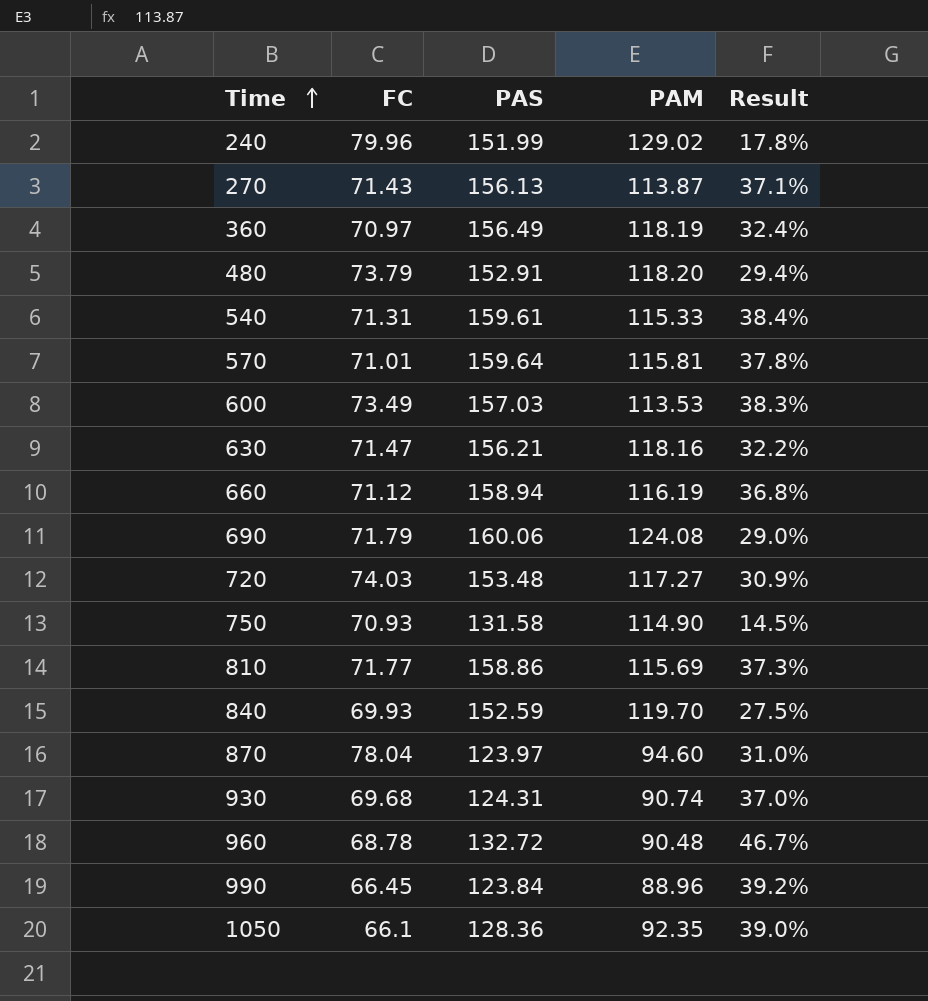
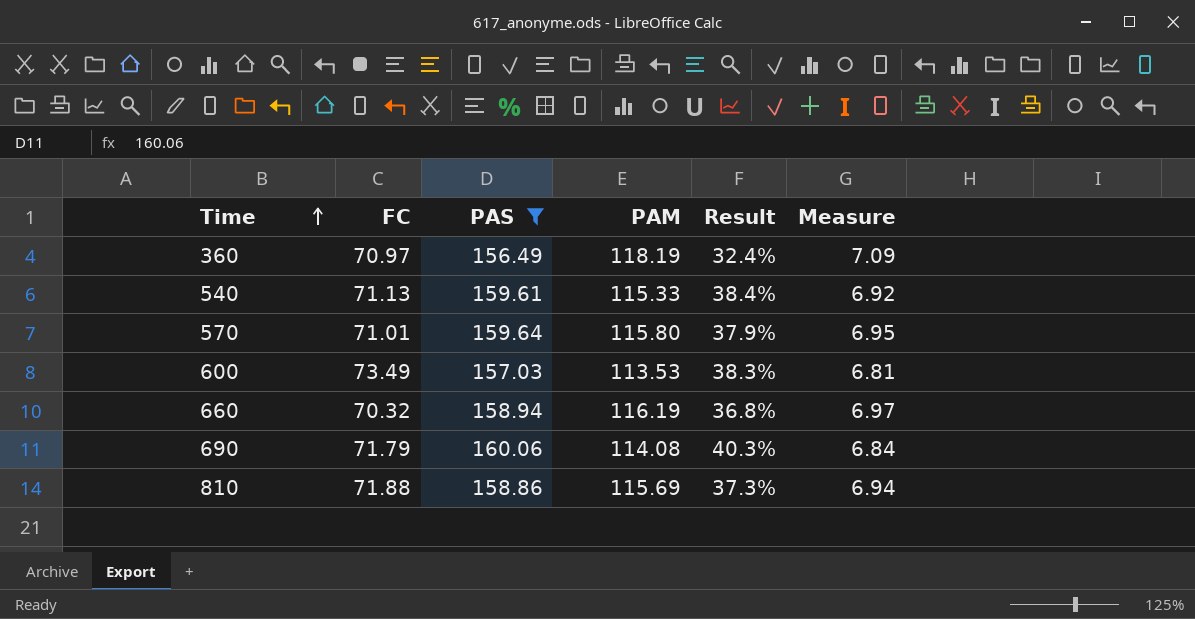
filter: none -> PAS >= 156.49
column Measure | formula: none -> [PAM] * 0.06
540 | FC: 71.31 -> 71.13
570 | PAM: 115.81 -> 115.80
570 | Result: 37.8% -> 37.9%
660 | FC: 71.12 -> 70.32
690 | PAM: 124.08 -> 114.08
690 | Result: 29.0% -> 40.3%
810 | FC: 71.77 -> 71.88

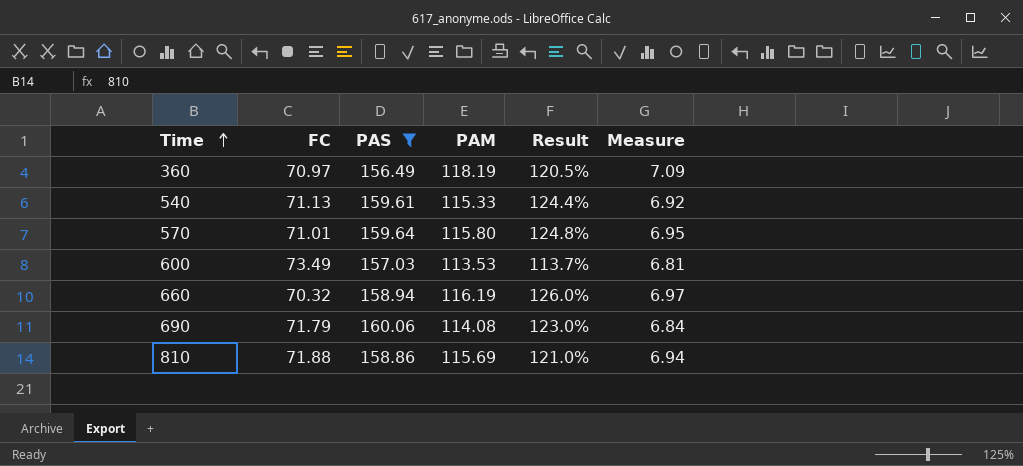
column Result | formula: ([PAS] - [PAM]) / [PAM] -> ([PAS] - [FC]) / [FC]

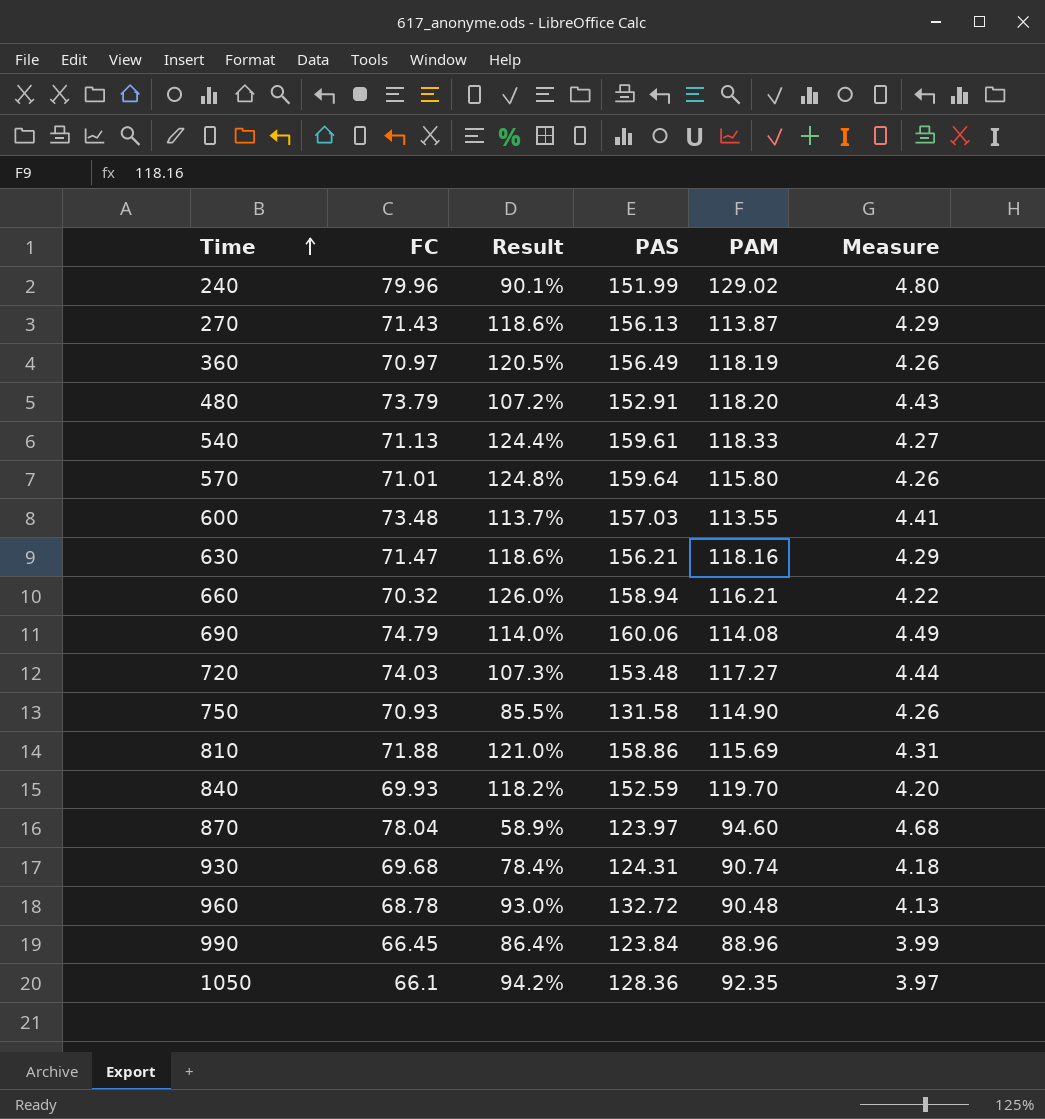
filter: PAS >= 156.49 -> none
column Result | position: 5 -> 3
column Measure | formula: [PAM] * 0.06 -> [FC] * 0.06
540 | PAM: 115.33 -> 118.33
600 | FC: 73.49 -> 73.48
600 | PAM: 113.53 -> 113.55
660 | PAM: 116.19 -> 116.21
690 | FC: 71.79 -> 74.79
690 | Result: 123.0% -> 114.0%

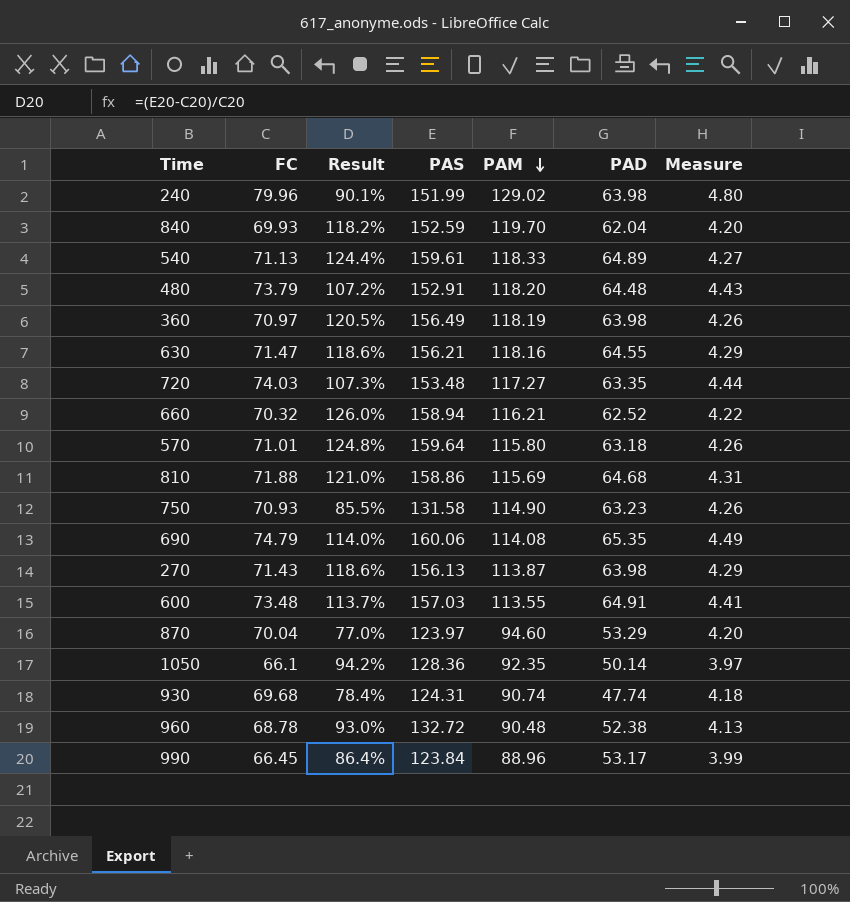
row order: Time ascending -> PAM descending
column PAD | position: none -> 6
870 | FC: 78.04 -> 70.04
870 | Result: 58.9% -> 77.0%
870 | Measure: 4.68 -> 4.20

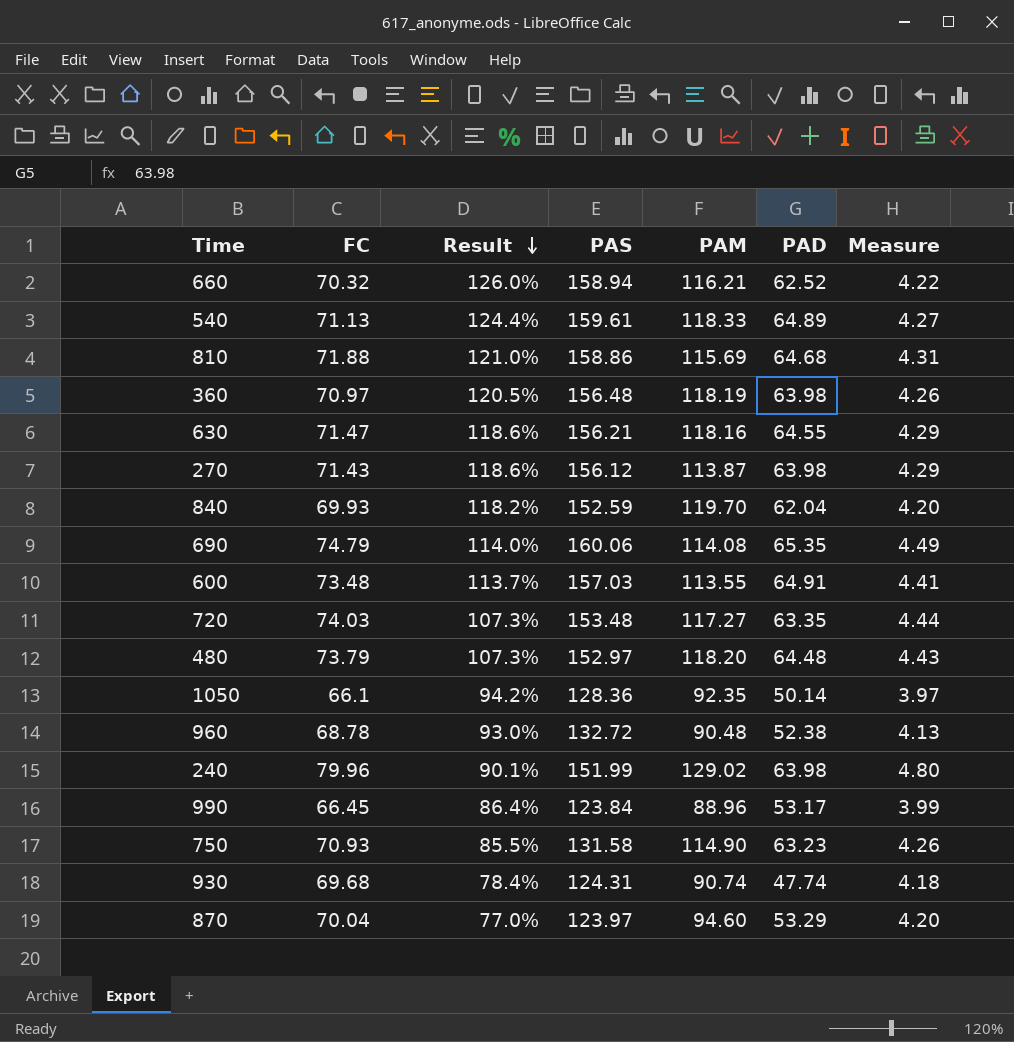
row order: PAM descending -> Result descending
row 570: 71.01 | 124.8% | 159.64 | 115.80 | 63.18 | 4.26 -> none
360 | PAS: 156.49 -> 156.48
270 | PAS: 156.13 -> 156.12
480 | Result: 107.2% -> 107.3%
480 | PAS: 152.91 -> 152.97

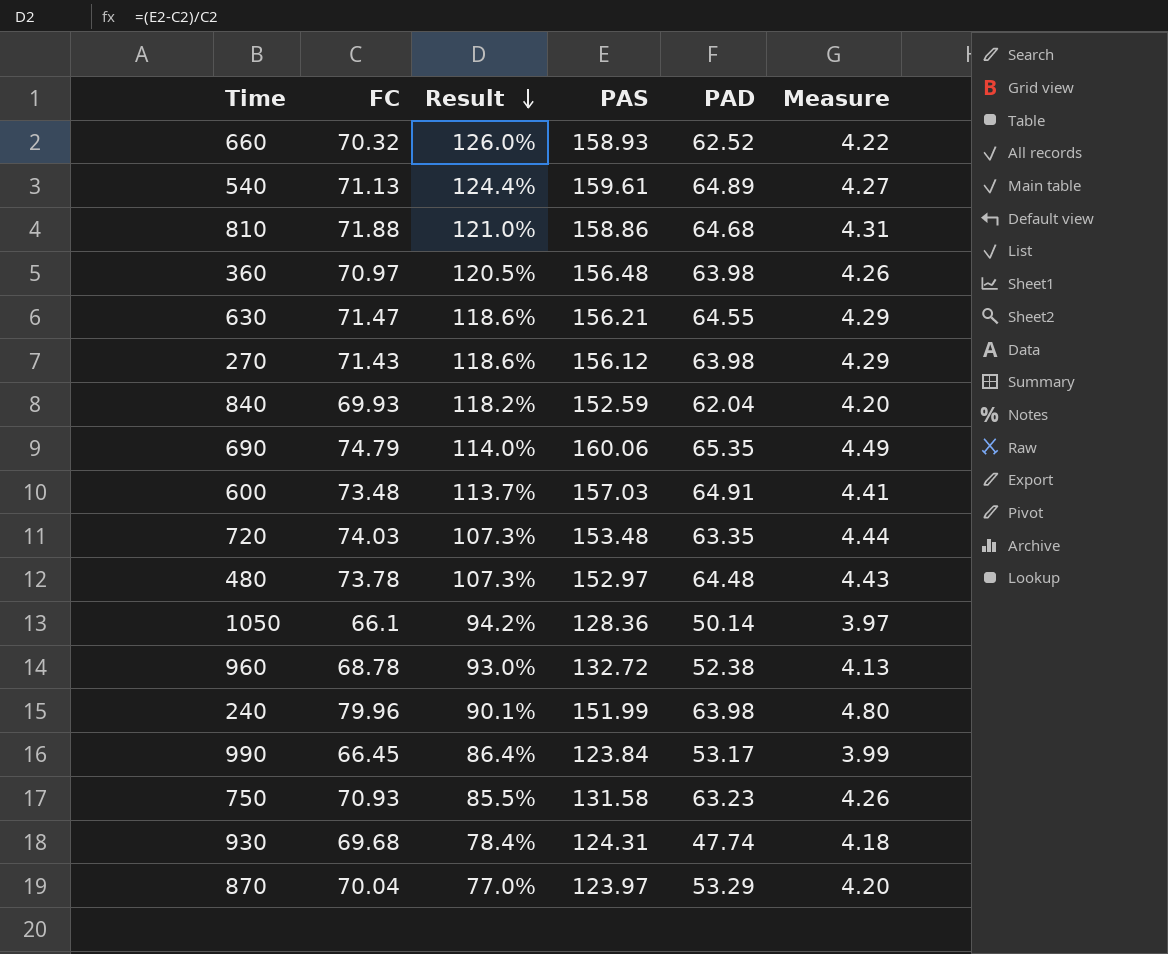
column PAM | position: 5 -> none
660 | PAS: 158.94 -> 158.93
480 | FC: 73.79 -> 73.78

